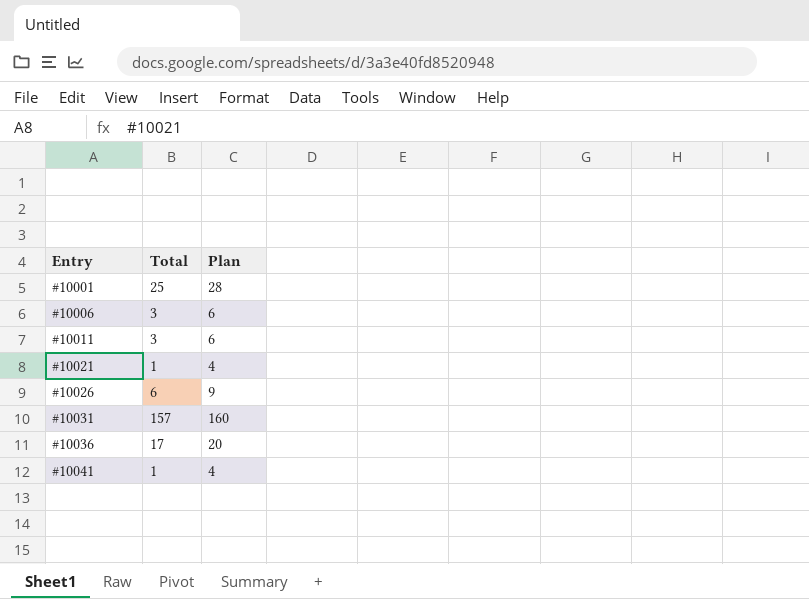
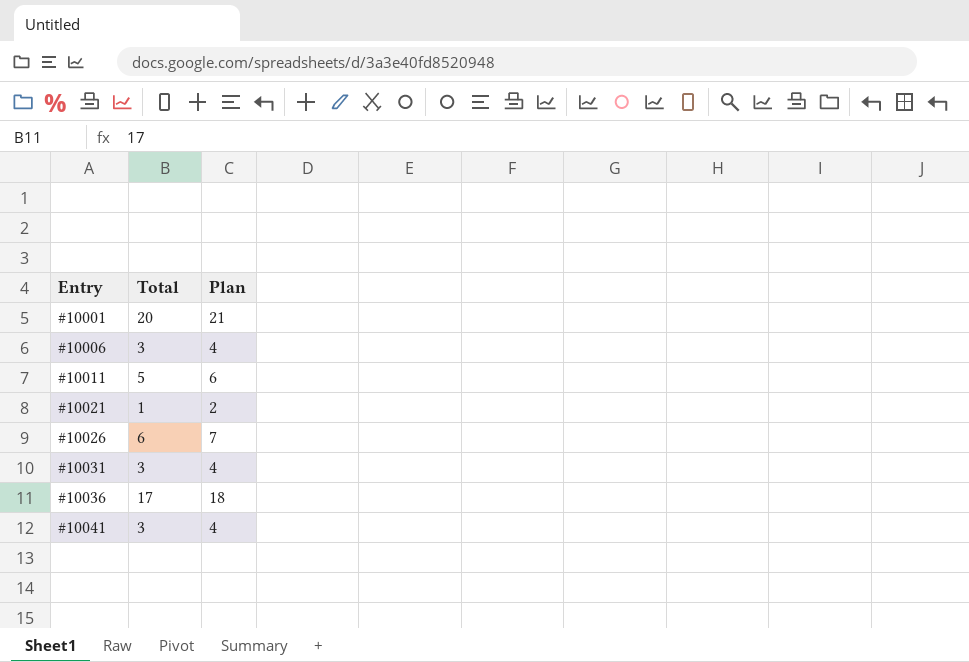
column Plan | formula: [Total] + 3 -> [Total] + 1
#10001 | Total: 25 -> 20
#10011 | Total: 3 -> 5
#10031 | Total: 157 -> 3
#10041 | Total: 1 -> 3

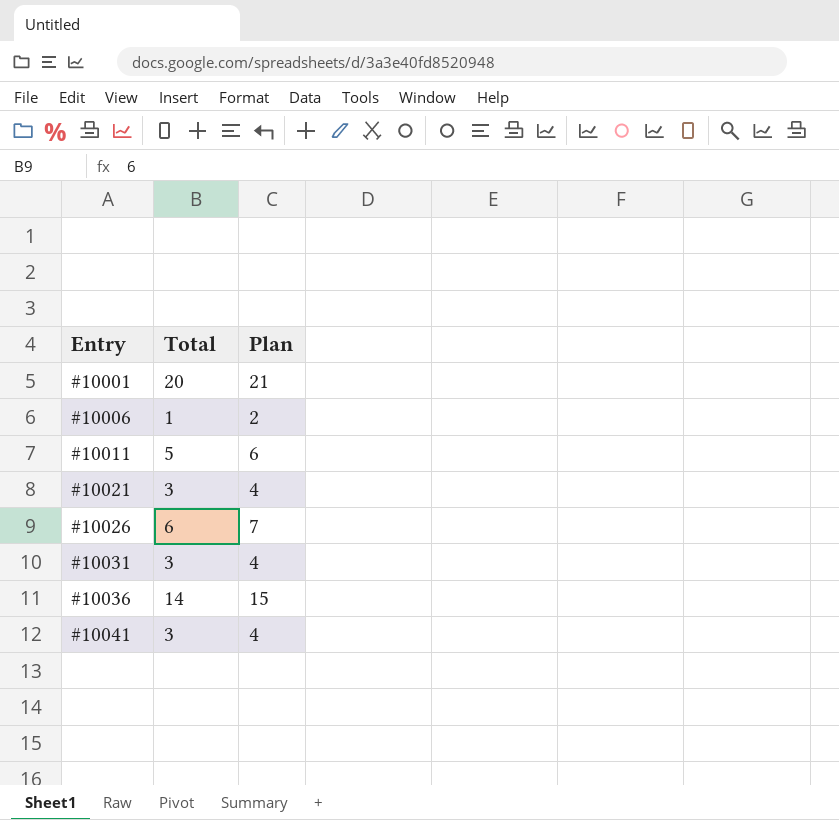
#10006 | Total: 3 -> 1
#10006 | Plan: 4 -> 2
#10021 | Total: 1 -> 3
#10021 | Plan: 2 -> 4
#10036 | Total: 17 -> 14
#10036 | Plan: 18 -> 15

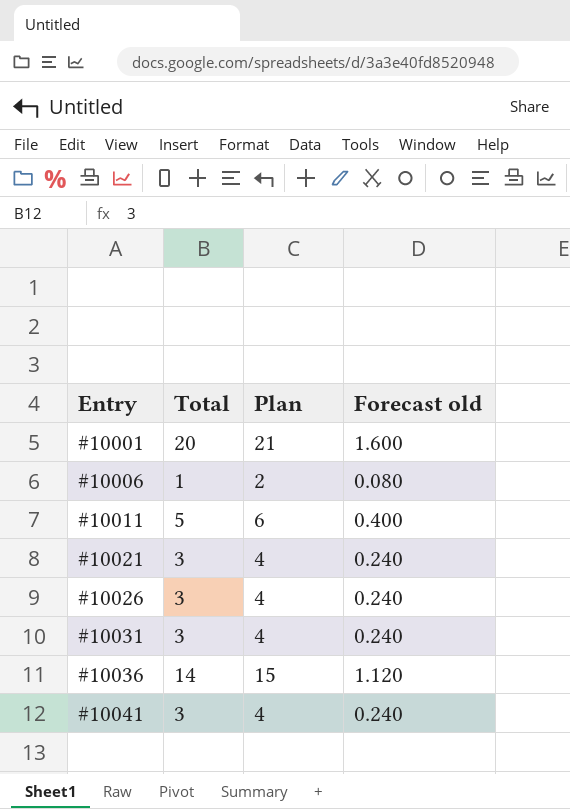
column Forecast old | formula: none -> [Total] * 0.08
#10026 | Total: 6 -> 3
#10026 | Plan: 7 -> 4

